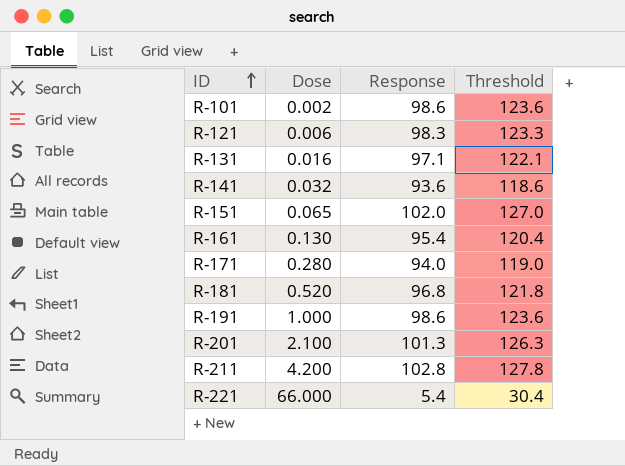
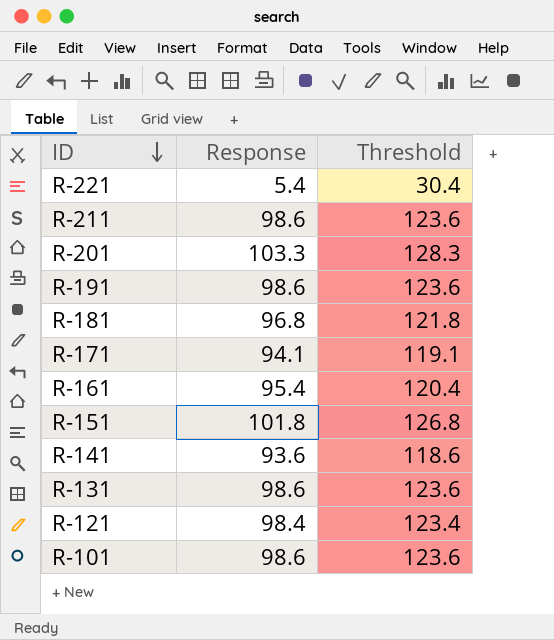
row order: ID ascending -> ID descending
column Dose | position: 2 -> none
R-211 | Response: 102.8 -> 98.6
R-211 | Threshold: 127.8 -> 123.6
R-201 | Response: 101.3 -> 103.3
R-201 | Threshold: 126.3 -> 128.3
R-171 | Response: 94.0 -> 94.1
R-171 | Threshold: 119.0 -> 119.1
R-151 | Response: 102.0 -> 101.8
R-151 | Threshold: 127.0 -> 126.8
R-131 | Response: 97.1 -> 98.6
R-131 | Threshold: 122.1 -> 123.6
R-121 | Response: 98.3 -> 98.4
R-121 | Threshold: 123.3 -> 123.4

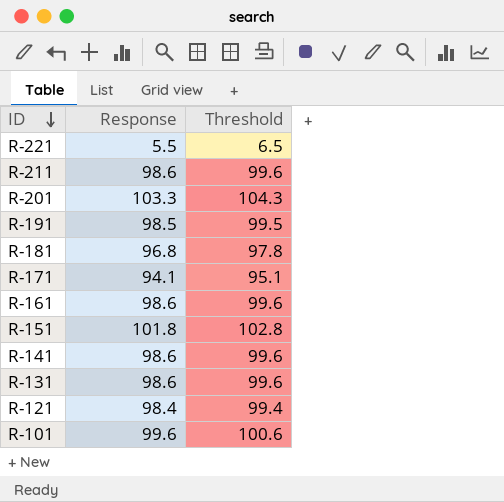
column Threshold | formula: [Response] + 25 -> [Response] + 1
R-221 | Response: 5.4 -> 5.5
R-191 | Response: 98.6 -> 98.5
R-161 | Response: 95.4 -> 98.6
R-141 | Response: 93.6 -> 98.6
R-101 | Response: 98.6 -> 99.6

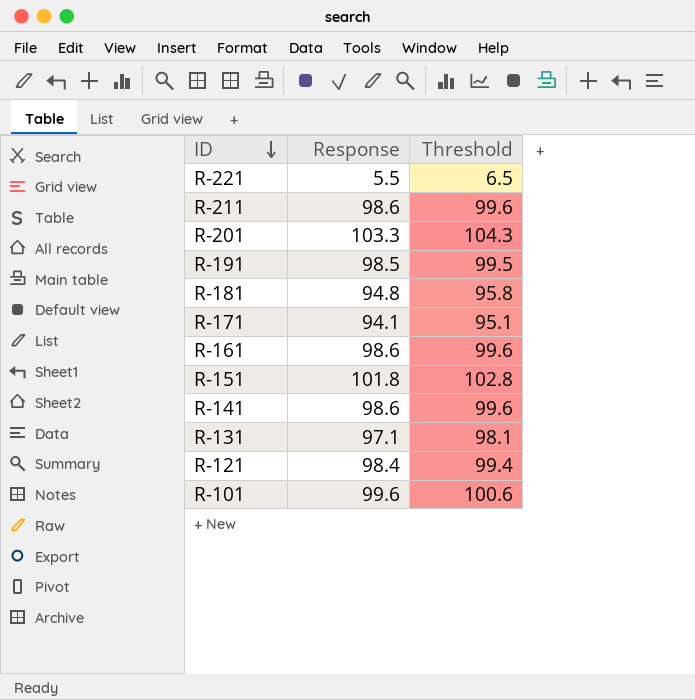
R-181 | Response: 96.8 -> 94.8
R-181 | Threshold: 97.8 -> 95.8
R-131 | Response: 98.6 -> 97.1
R-131 | Threshold: 99.6 -> 98.1

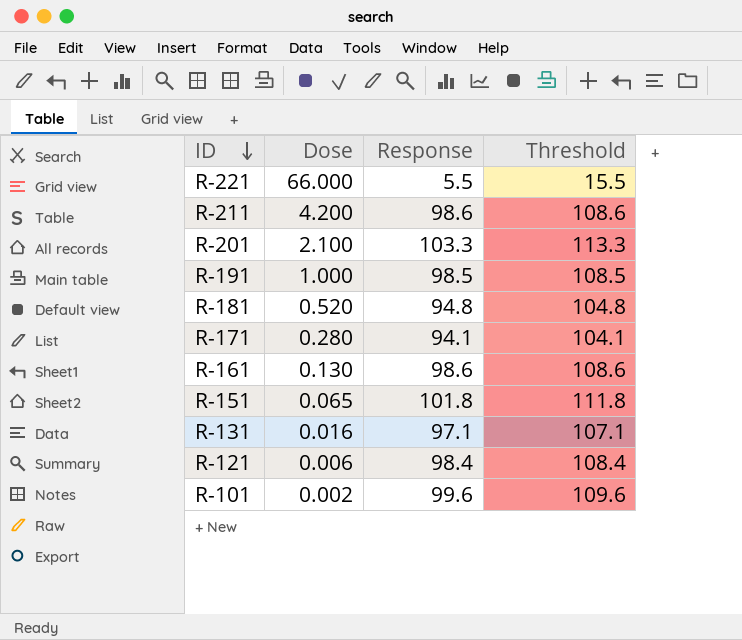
column Dose | position: none -> 2
column Threshold | formula: [Response] + 1 -> [Response] + 10
row R-141: 98.6 | 99.6 -> none

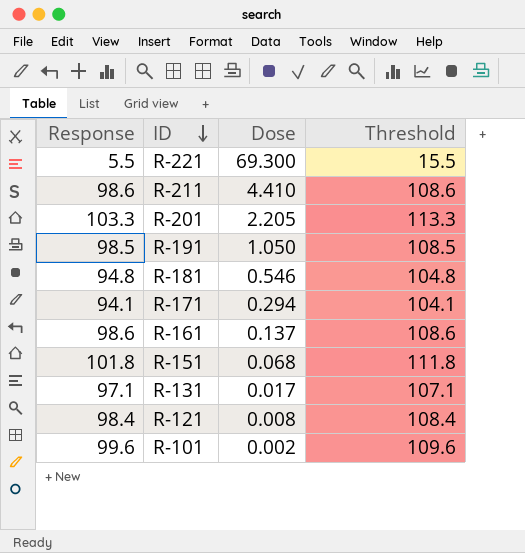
column Response | position: 3 -> 1
R-221 | Dose: 66.000 -> 69.300
R-211 | Dose: 4.200 -> 4.410
R-201 | Dose: 2.100 -> 2.205
R-191 | Dose: 1.000 -> 1.050
R-181 | Dose: 0.520 -> 0.546
R-171 | Dose: 0.280 -> 0.294
R-161 | Dose: 0.130 -> 0.137
R-151 | Dose: 0.065 -> 0.068
R-131 | Dose: 0.016 -> 0.017
R-121 | Dose: 0.006 -> 0.008

